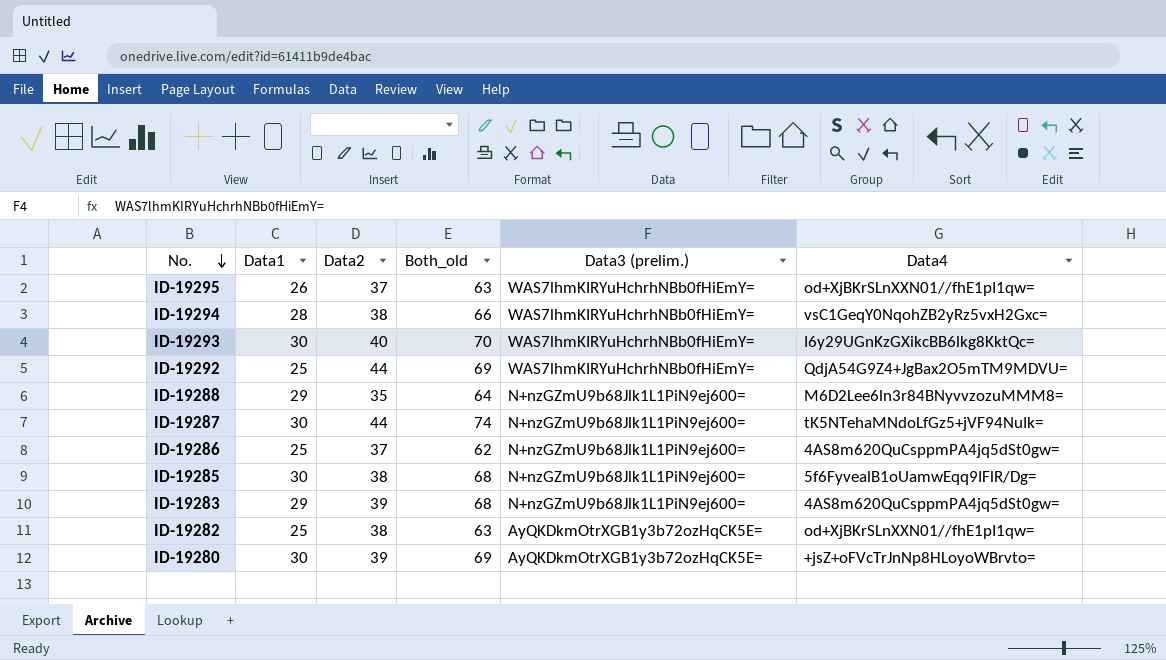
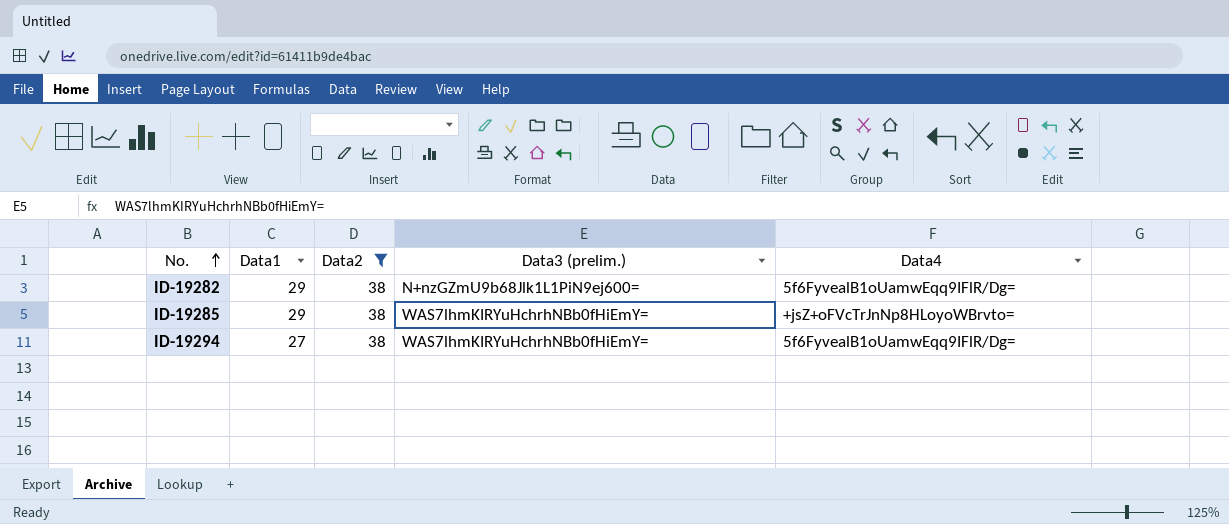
filter: none -> Data2 = 38
row order: No. descending -> No. ascending
column Both_old | formula: [Data1] + [Data2] -> none
ID-19282 | Data1: 25 -> 29
ID-19282 | Data3 (prelim.): AyQKDkmOtrXGB1y3b72ozHqCK5E= -> N+nzGZmU9b68Jlk1L1PiN9ej600=
ID-19282 | Data4: od+XjBKrSLnXXN01//fhE1pI1qw= -> 5f6FyvealB1oUamwEqq9IFlR/Dg=
ID-19285 | Data1: 30 -> 29
ID-19285 | Data3 (prelim.): N+nzGZmU9b68Jlk1L1PiN9ej600= -> WAS7lhmKIRYuHchrhNBb0fHiEmY=
ID-19285 | Data4: 5f6FyvealB1oUamwEqq9IFlR/Dg= -> +jsZ+oFVcTrJnNp8HLoyoWBrvto=
ID-19294 | Data1: 28 -> 27
ID-19294 | Data4: vsC1GeqY0NqohZB2yRz5vxH2Gxc= -> 5f6FyvealB1oUamwEqq9IFlR/Dg=

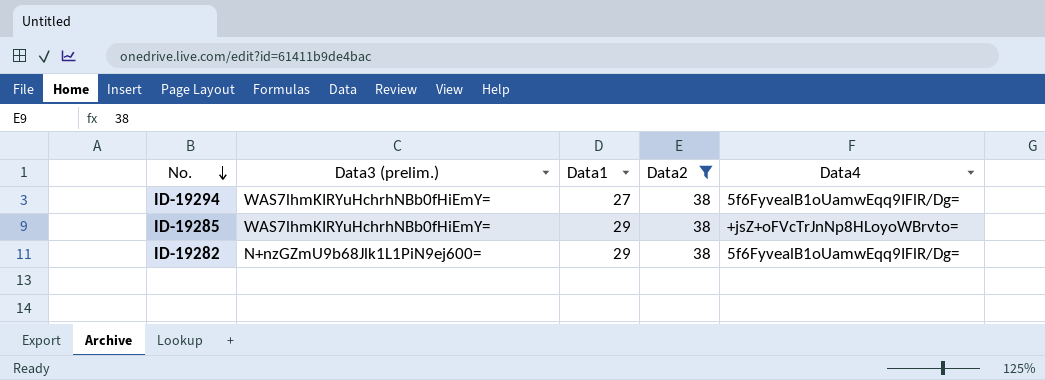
row order: No. ascending -> No. descending
column Data3 (prelim.) | position: 4 -> 2

